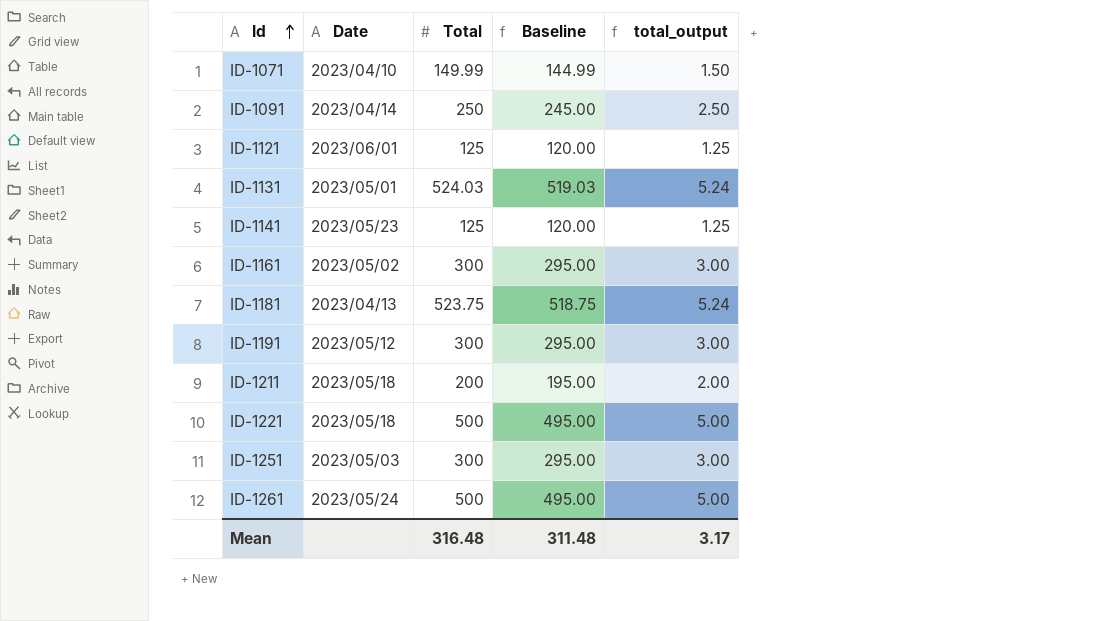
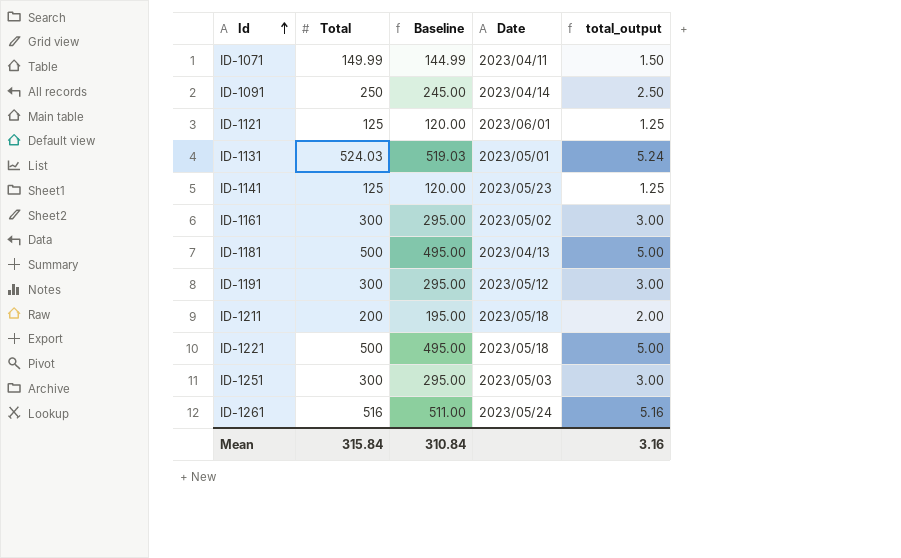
column Date | position: 2 -> 4
ID-1071 | Date: 2023/04/10 -> 2023/04/11
ID-1181 | Total: 523.75 -> 500
ID-1181 | Baseline: 518.75 -> 495.00
ID-1181 | total_output: 5.24 -> 5.00
ID-1261 | Total: 500 -> 516
ID-1261 | Baseline: 495.00 -> 511.00
ID-1261 | total_output: 5.00 -> 5.16
Mean | Total: 316.48 -> 315.84
Mean | Baseline: 311.48 -> 310.84
Mean | total_output: 3.17 -> 3.16

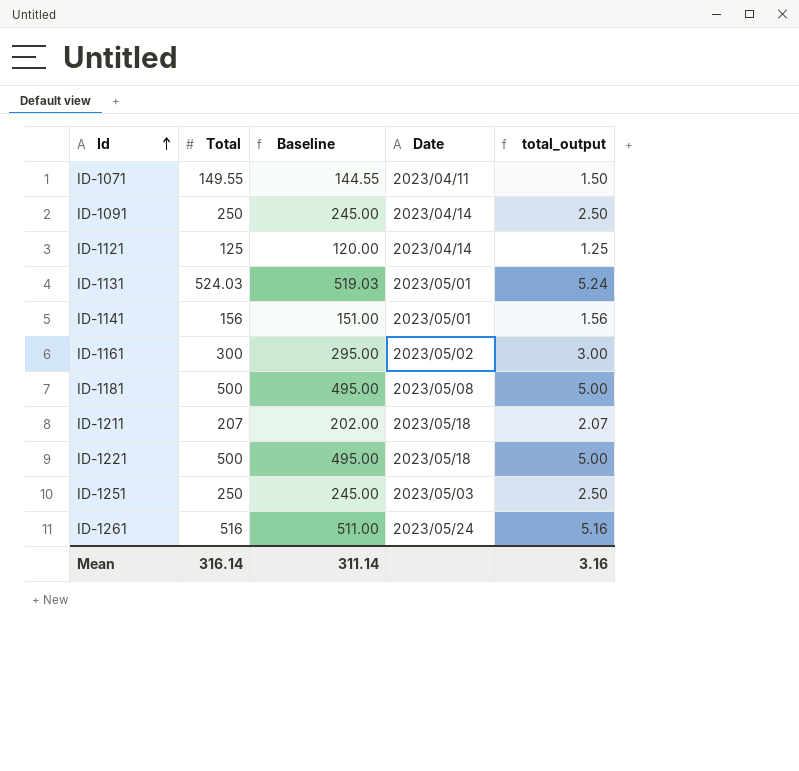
row ID-1191: 300 | 295.00 | 2023/05/12 | 3.00 -> none
ID-1071 | Total: 149.99 -> 149.55
ID-1071 | Baseline: 144.99 -> 144.55
ID-1121 | Date: 2023/06/01 -> 2023/04/14
ID-1141 | Total: 125 -> 156
ID-1141 | Baseline: 120.00 -> 151.00
ID-1141 | Date: 2023/05/23 -> 2023/05/01
ID-1141 | total_output: 1.25 -> 1.56
ID-1181 | Date: 2023/04/13 -> 2023/05/08
ID-1211 | Total: 200 -> 207
ID-1211 | Baseline: 195.00 -> 202.00
ID-1211 | total_output: 2.00 -> 2.07
ID-1251 | Total: 300 -> 250
ID-1251 | Baseline: 295.00 -> 245.00
ID-1251 | total_output: 3.00 -> 2.50
Mean | Total: 315.84 -> 316.14
Mean | Baseline: 310.84 -> 311.14

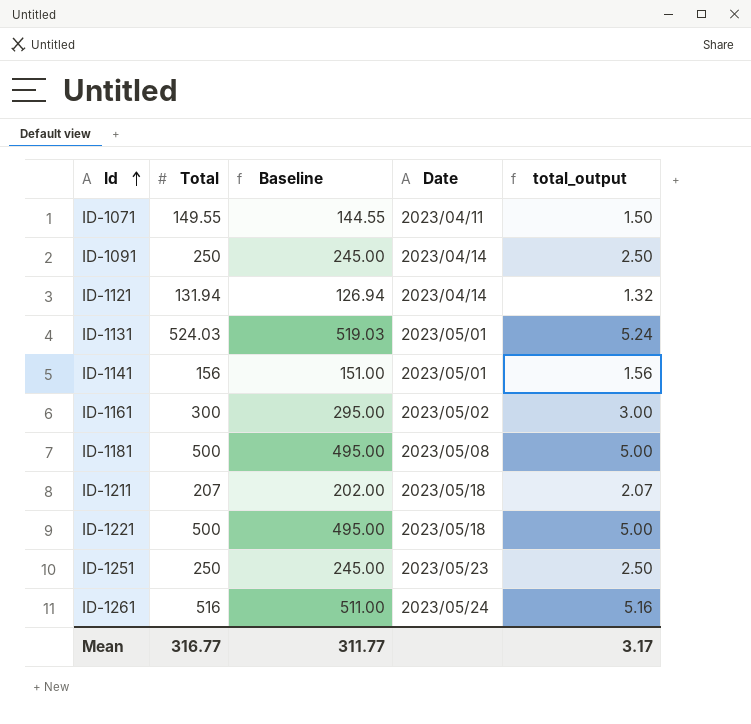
ID-1121 | Total: 125 -> 131.94
ID-1121 | Baseline: 120.00 -> 126.94
ID-1121 | total_output: 1.25 -> 1.32
ID-1251 | Date: 2023/05/03 -> 2023/05/23
Mean | Total: 316.14 -> 316.77
Mean | Baseline: 311.14 -> 311.77
Mean | total_output: 3.16 -> 3.17

